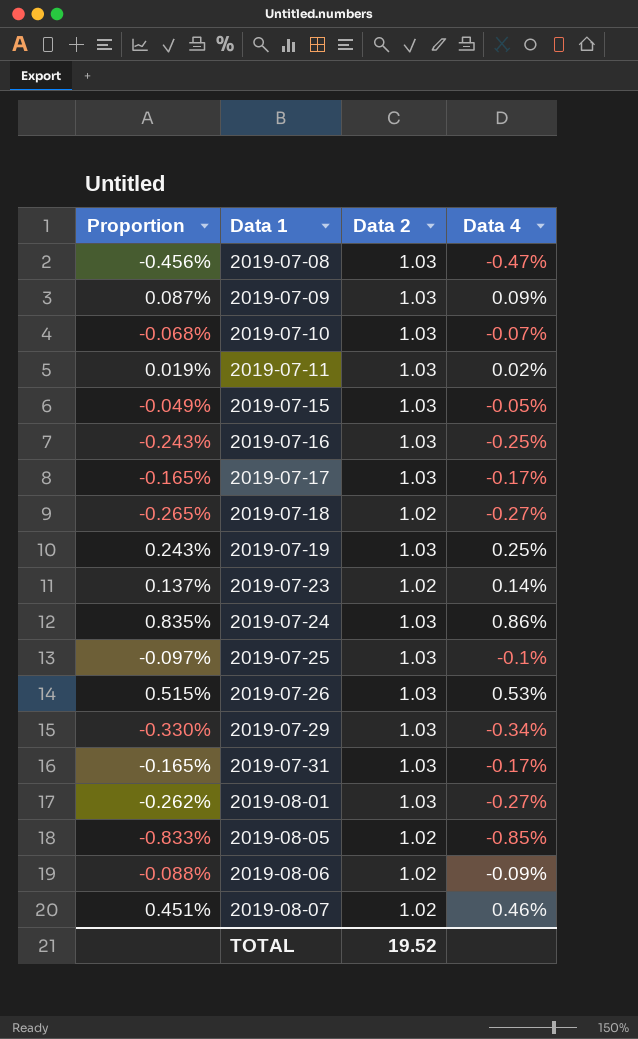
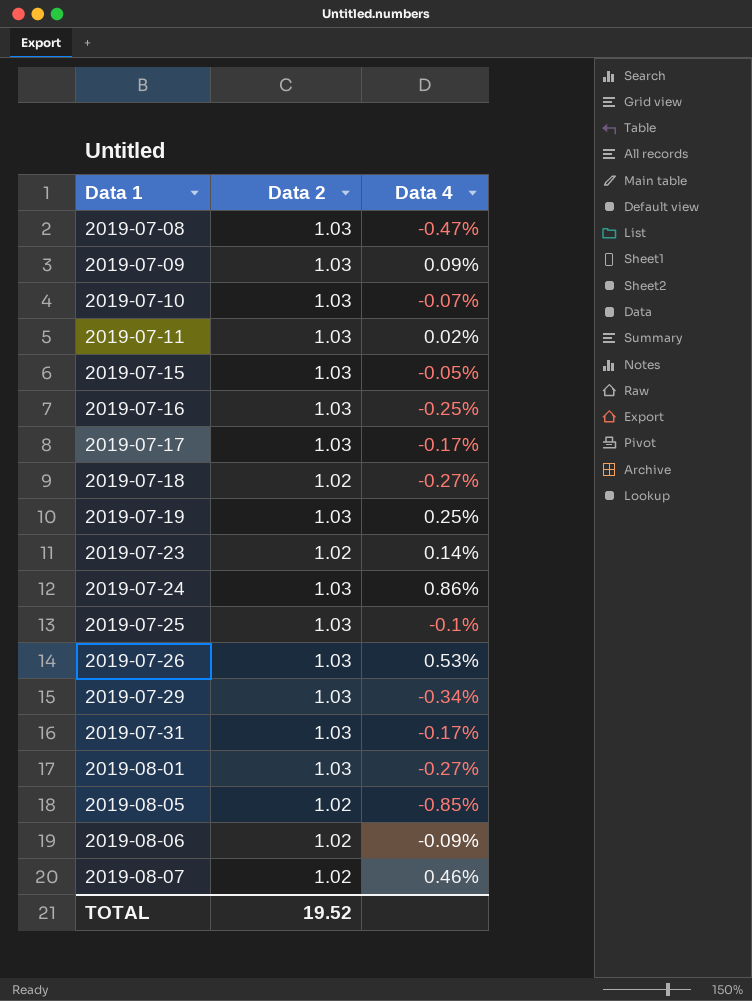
column Proportion | formula: [Data 4] / [Data 2] -> none

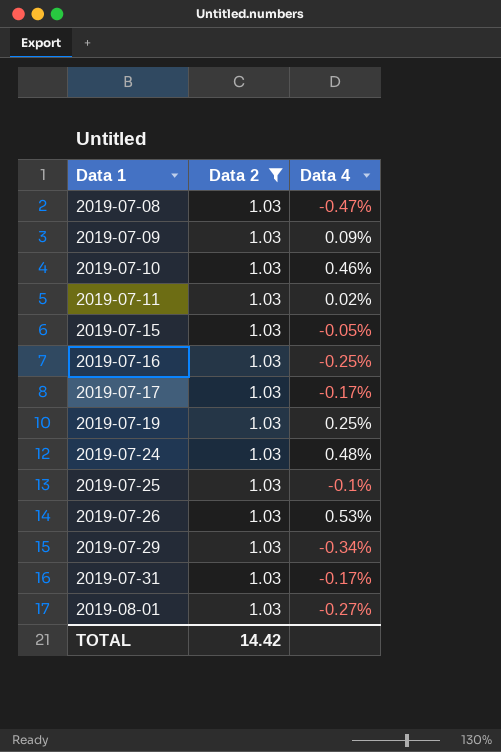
filter: none -> Data 2 = 1.03
2019-07-10 | Data 4: -0.07% -> 0.46%
2019-07-24 | Data 4: 0.86% -> 0.48%
TOTAL | Data 2: 19.52 -> 14.42

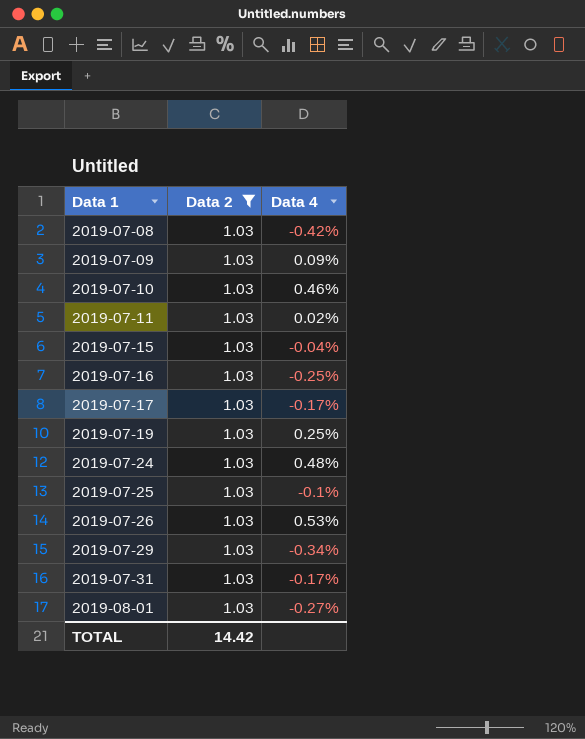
2019-07-08 | Data 4: -0.47% -> -0.42%
2019-07-15 | Data 4: -0.05% -> -0.04%

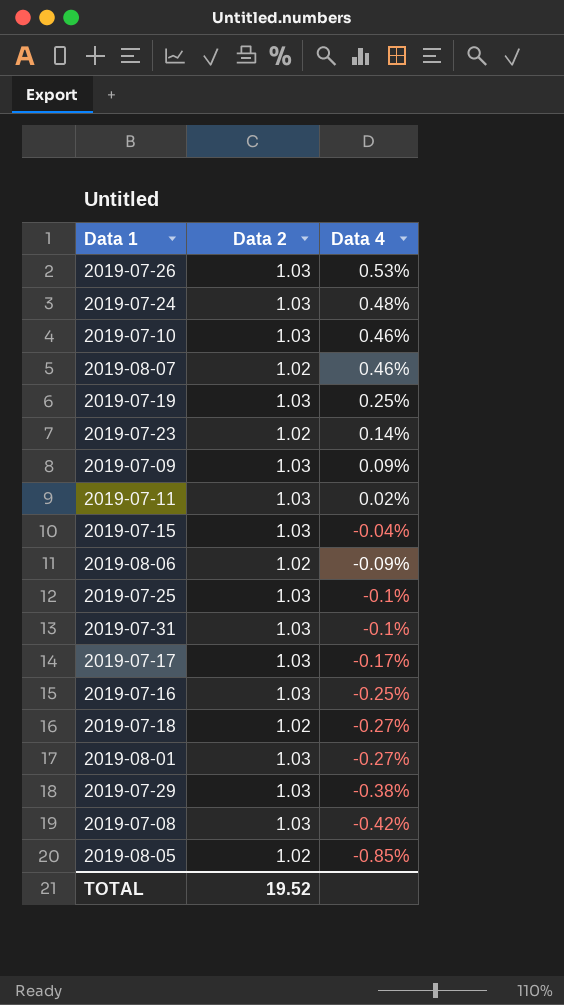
filter: Data 2 = 1.03 -> none
row order: Data 1 ascending -> Data 4 descending
2019-07-31 | Data 4: -0.17% -> -0.1%
2019-07-29 | Data 4: -0.34% -> -0.38%
TOTAL | Data 2: 14.42 -> 19.52

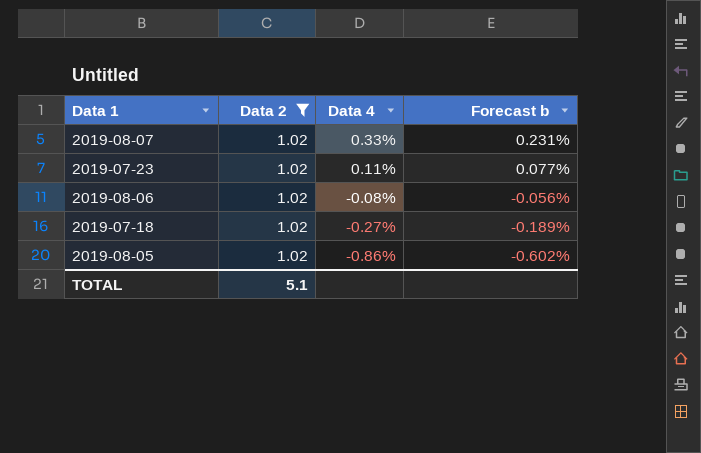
filter: none -> Data 2 = 1.02
column Forecast b | formula: none -> [Data 4] * 0.7
2019-08-07 | Data 4: 0.46% -> 0.33%
2019-07-23 | Data 4: 0.14% -> 0.11%
2019-08-06 | Data 4: -0.09% -> -0.08%
2019-08-05 | Data 4: -0.85% -> -0.86%
TOTAL | Data 2: 19.52 -> 5.1

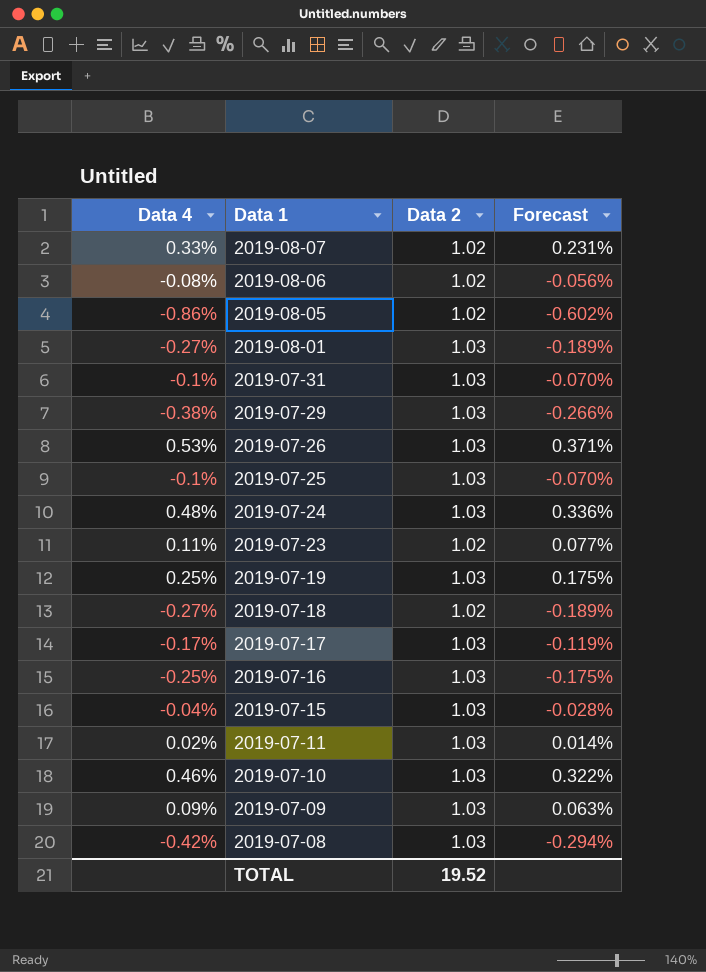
filter: Data 2 = 1.02 -> none
row order: Data 4 descending -> Data 1 descending
column Data 4 | position: 3 -> 1
column name: Forecast b -> Forecast
TOTAL | Data 2: 5.1 -> 19.52

